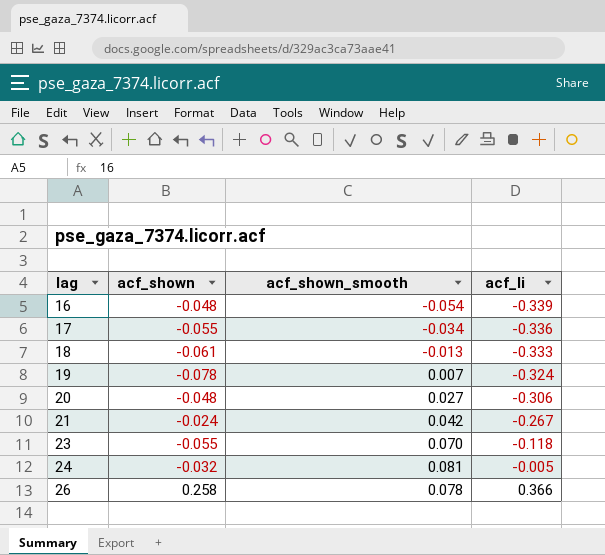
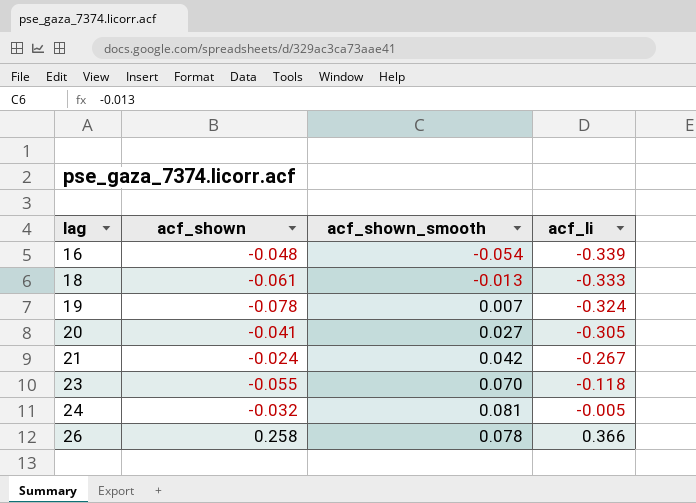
row 17: -0.055 | -0.034 | -0.336 -> none
20 | acf_shown: -0.048 -> -0.041
20 | acf_li: -0.306 -> -0.305

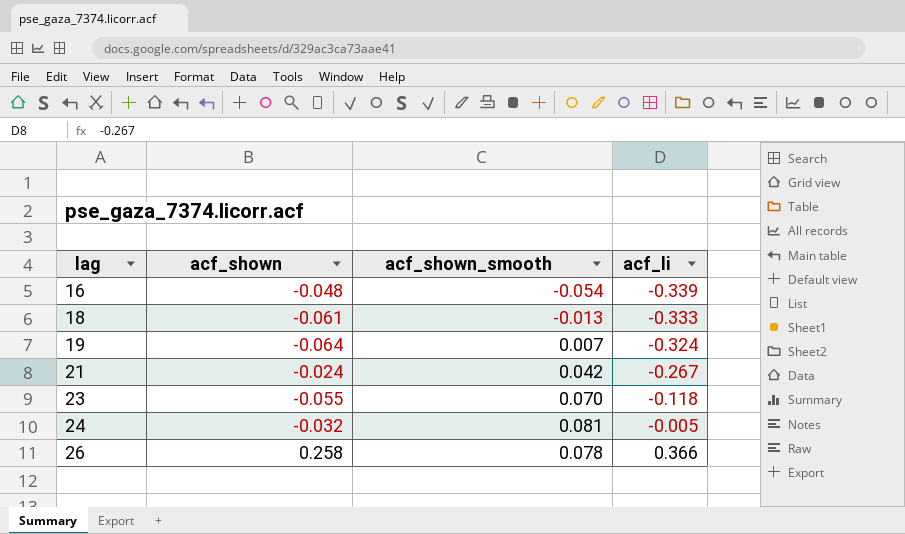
row 20: -0.041 | 0.027 | -0.305 -> none
19 | acf_shown: -0.078 -> -0.064

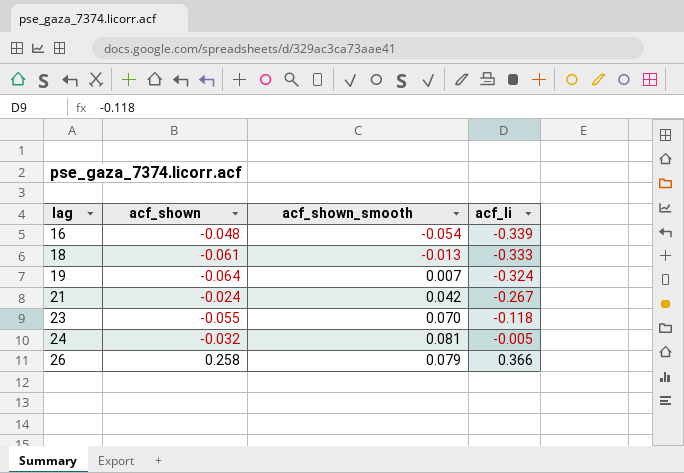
26 | acf_shown_smooth: 0.078 -> 0.079

